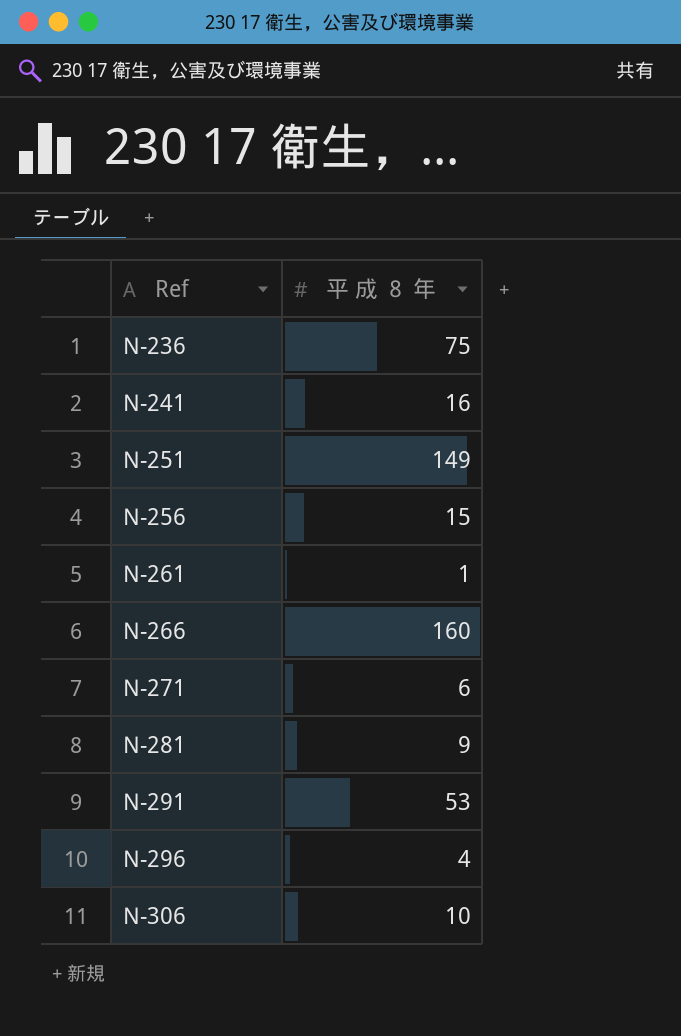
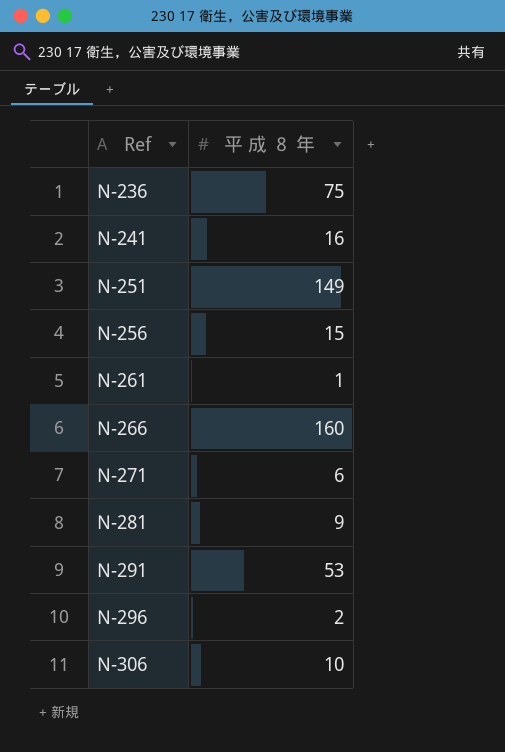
N-296 | 平 成 ８ 年: 4 -> 2

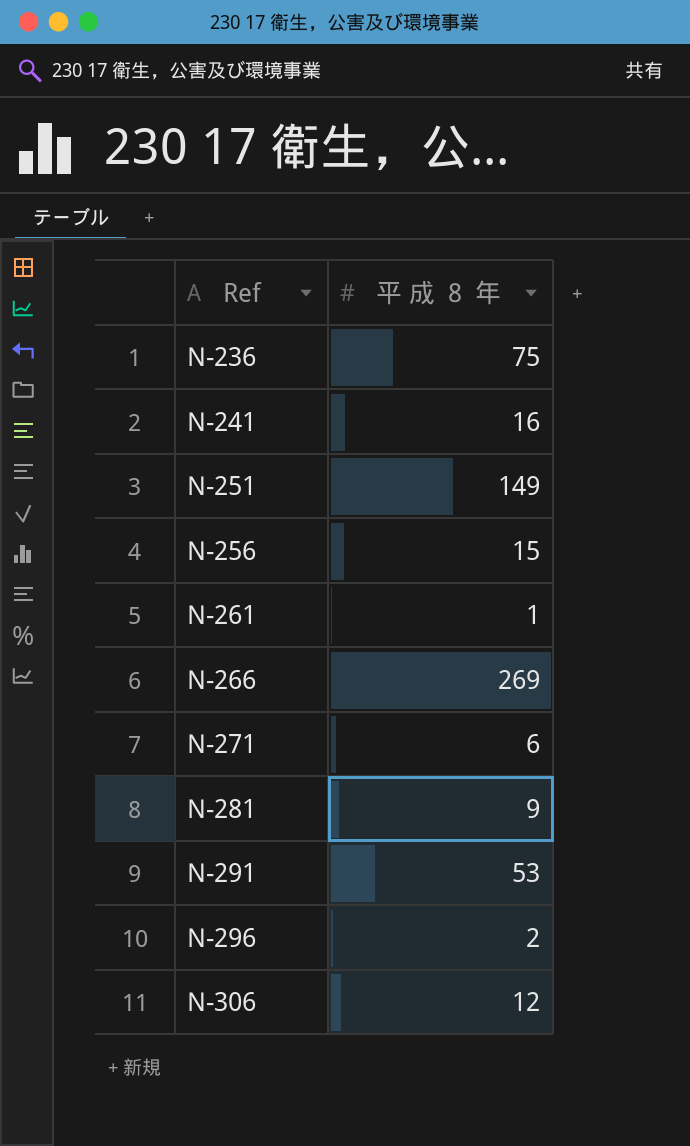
N-266 | 平 成 ８ 年: 160 -> 269
N-306 | 平 成 ８ 年: 10 -> 12

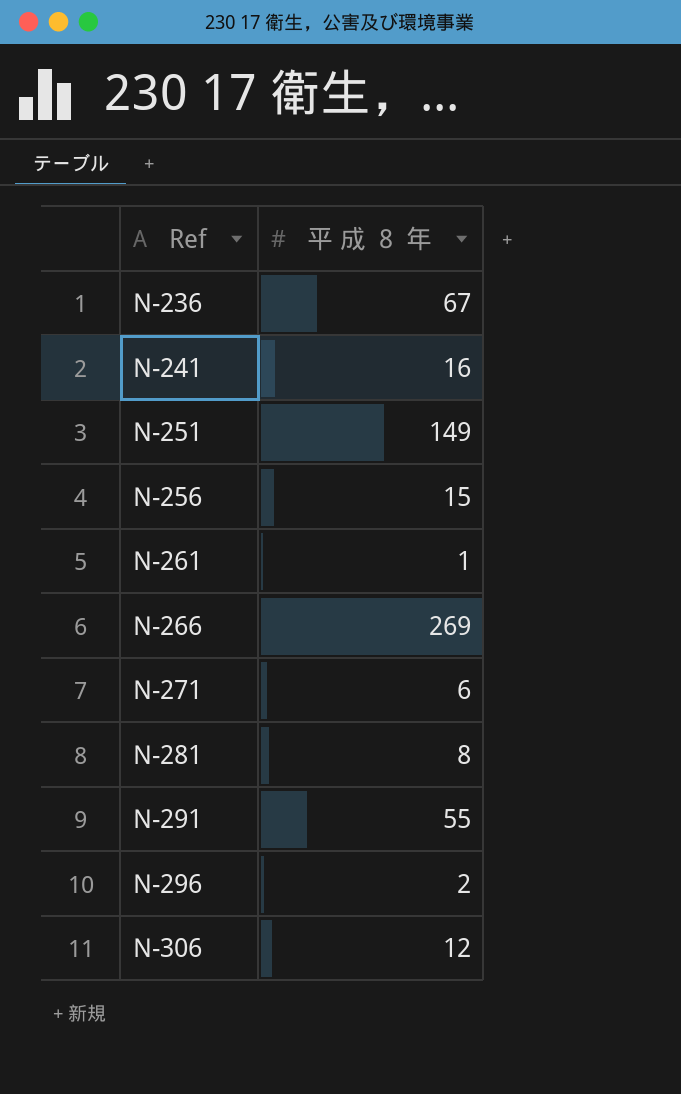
N-236 | 平 成 ８ 年: 75 -> 67
N-281 | 平 成 ８ 年: 9 -> 8
N-291 | 平 成 ８ 年: 53 -> 55

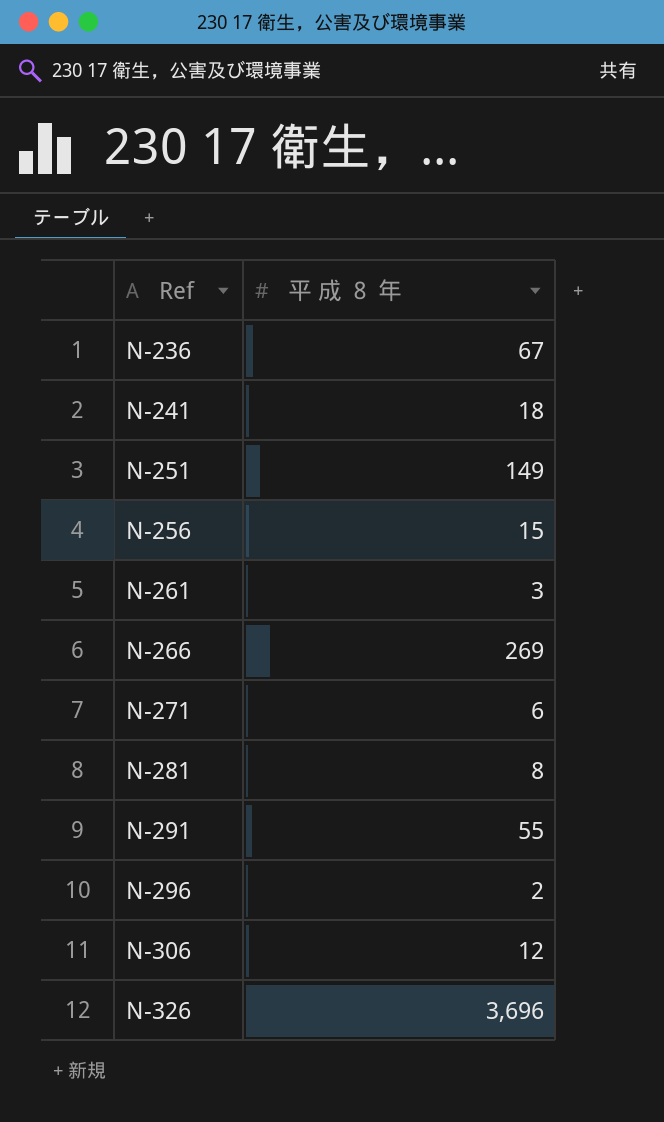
N-241 | 平 成 ８ 年: 16 -> 18
N-261 | 平 成 ８ 年: 1 -> 3
row N-326: none -> 3,696

